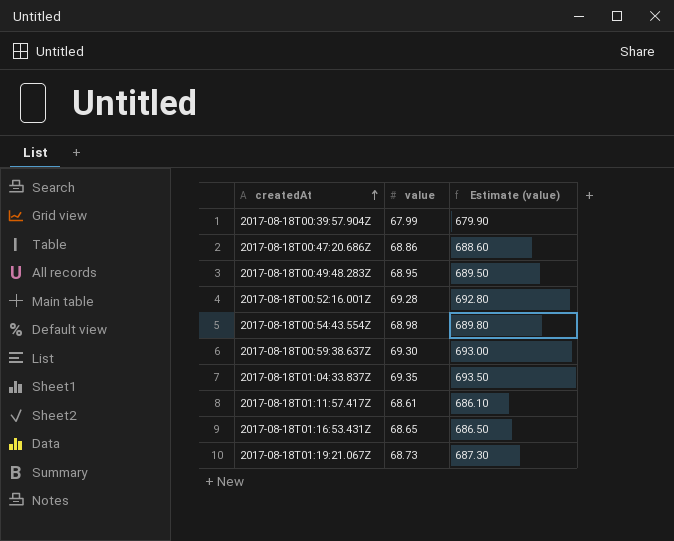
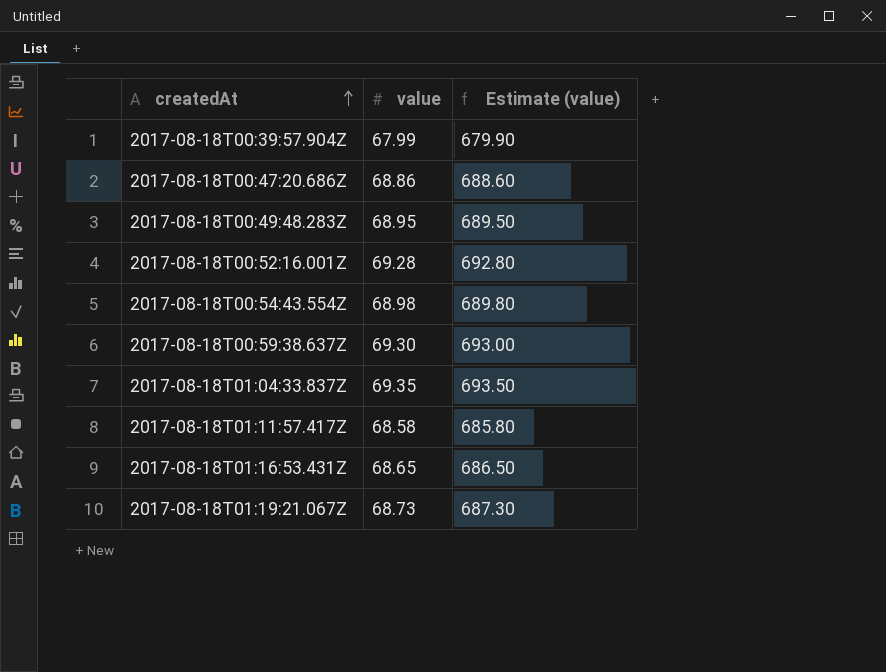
2017-08-18T01:11:57.417Z | value: 68.61 -> 68.58
2017-08-18T01:11:57.417Z | Estimate (value): 686.10 -> 685.80

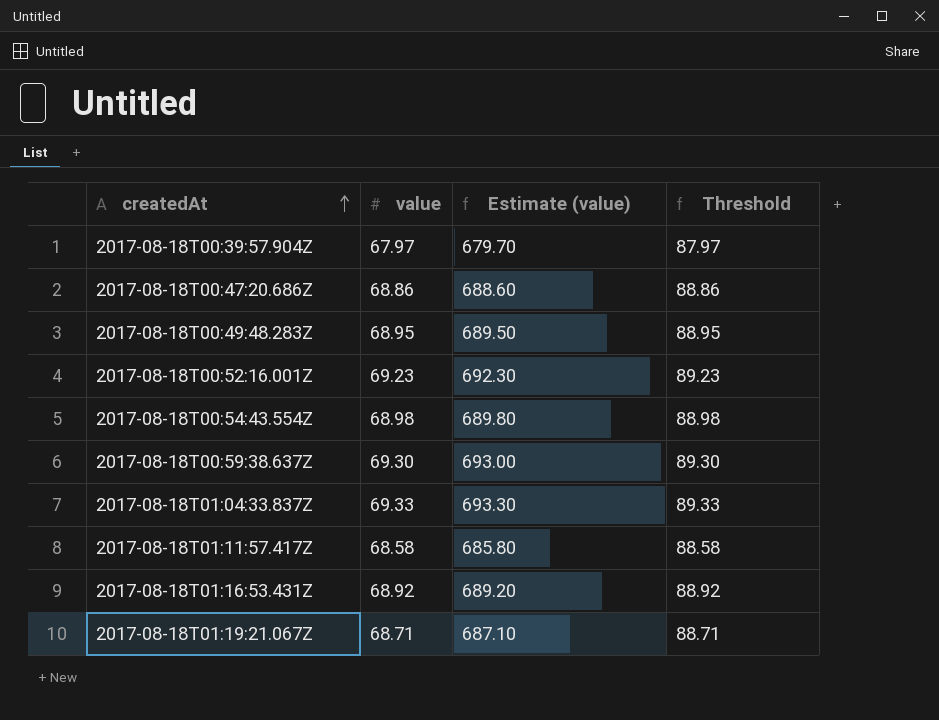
column Threshold | formula: none -> [value] + 20
2017-08-18T00:39:57.904Z | value: 67.99 -> 67.97
2017-08-18T00:39:57.904Z | Estimate (value): 679.90 -> 679.70
2017-08-18T00:52:16.001Z | value: 69.28 -> 69.23
2017-08-18T00:52:16.001Z | Estimate (value): 692.80 -> 692.30
2017-08-18T01:04:33.837Z | value: 69.35 -> 69.33
2017-08-18T01:04:33.837Z | Estimate (value): 693.50 -> 693.30
2017-08-18T01:16:53.431Z | value: 68.65 -> 68.92
2017-08-18T01:16:53.431Z | Estimate (value): 686.50 -> 689.20
2017-08-18T01:19:21.067Z | value: 68.73 -> 68.71
2017-08-18T01:19:21.067Z | Estimate (value): 687.30 -> 687.10

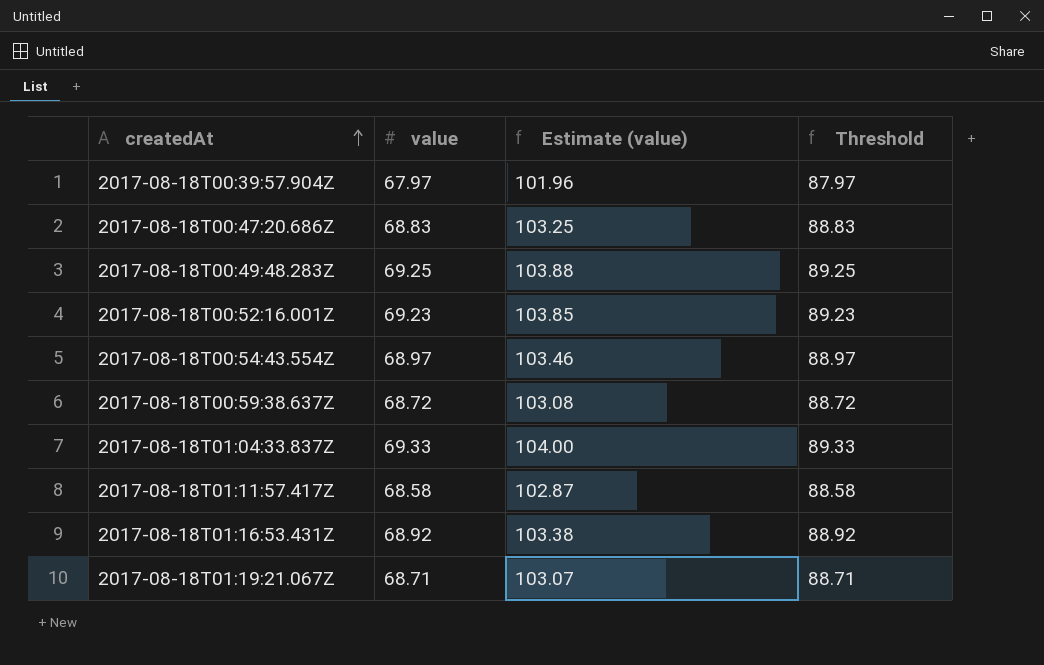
column Estimate (value) | formula: [value] * 10 -> [value] * 1.5
2017-08-18T00:47:20.686Z | value: 68.86 -> 68.83
2017-08-18T00:47:20.686Z | Threshold: 88.86 -> 88.83
2017-08-18T00:49:48.283Z | value: 68.95 -> 69.25
2017-08-18T00:49:48.283Z | Threshold: 88.95 -> 89.25
2017-08-18T00:54:43.554Z | value: 68.98 -> 68.97
2017-08-18T00:54:43.554Z | Threshold: 88.98 -> 88.97
2017-08-18T00:59:38.637Z | value: 69.30 -> 68.72
2017-08-18T00:59:38.637Z | Threshold: 89.30 -> 88.72

